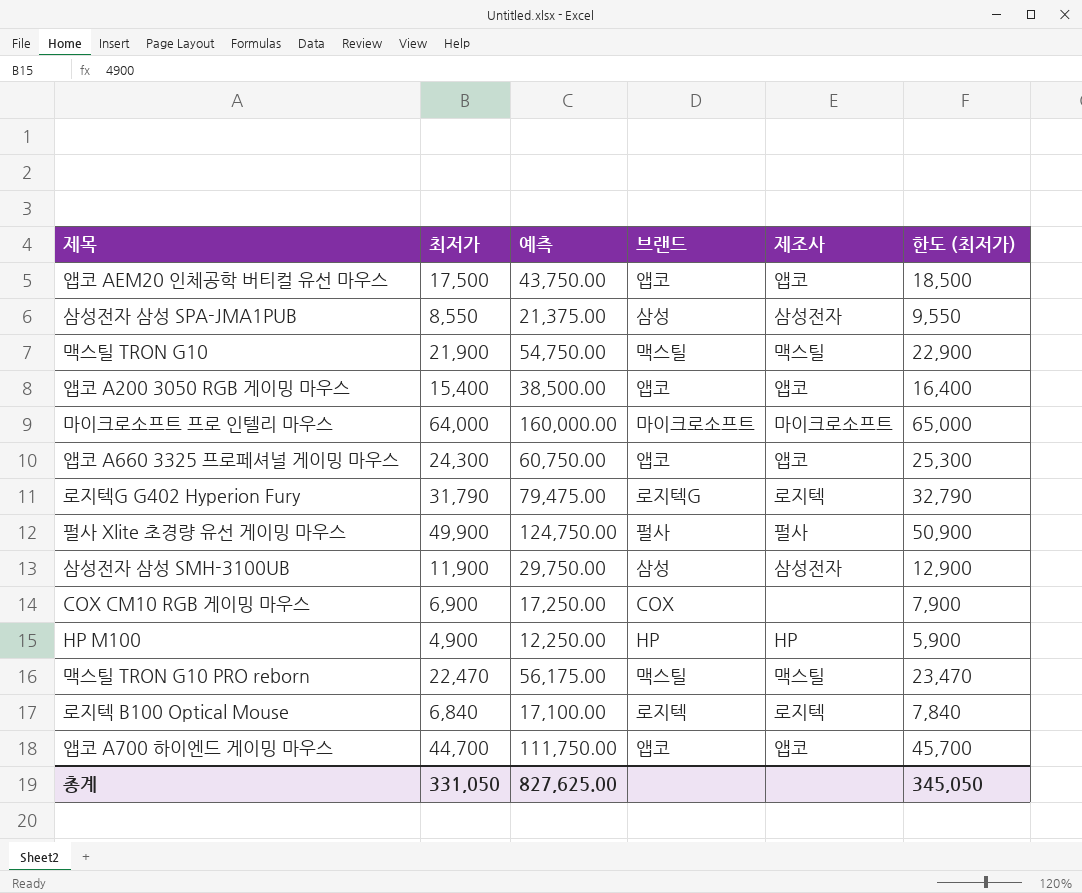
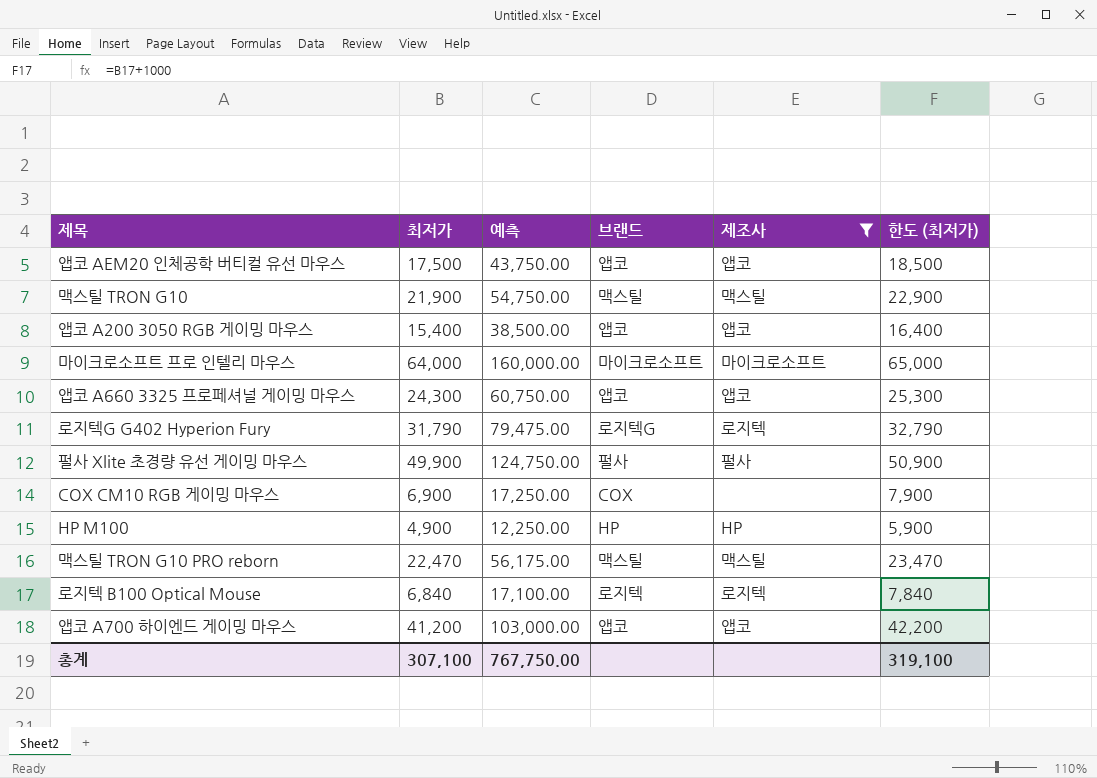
filter: none -> 제조사 != 삼성전자
앱코 A700 하이엔드 게이밍 마우스 | 최저가: 44,700 -> 41,200
앱코 A700 하이엔드 게이밍 마우스 | 예측: 111,750.00 -> 103,000.00
앱코 A700 하이엔드 게이밍 마우스 | 한도 (최저가): 45,700 -> 42,200
총계 | 최저가: 331,050 -> 307,100
총계 | 예측: 827,625.00 -> 767,750.00
총계 | 한도 (최저가): 345,050 -> 319,100

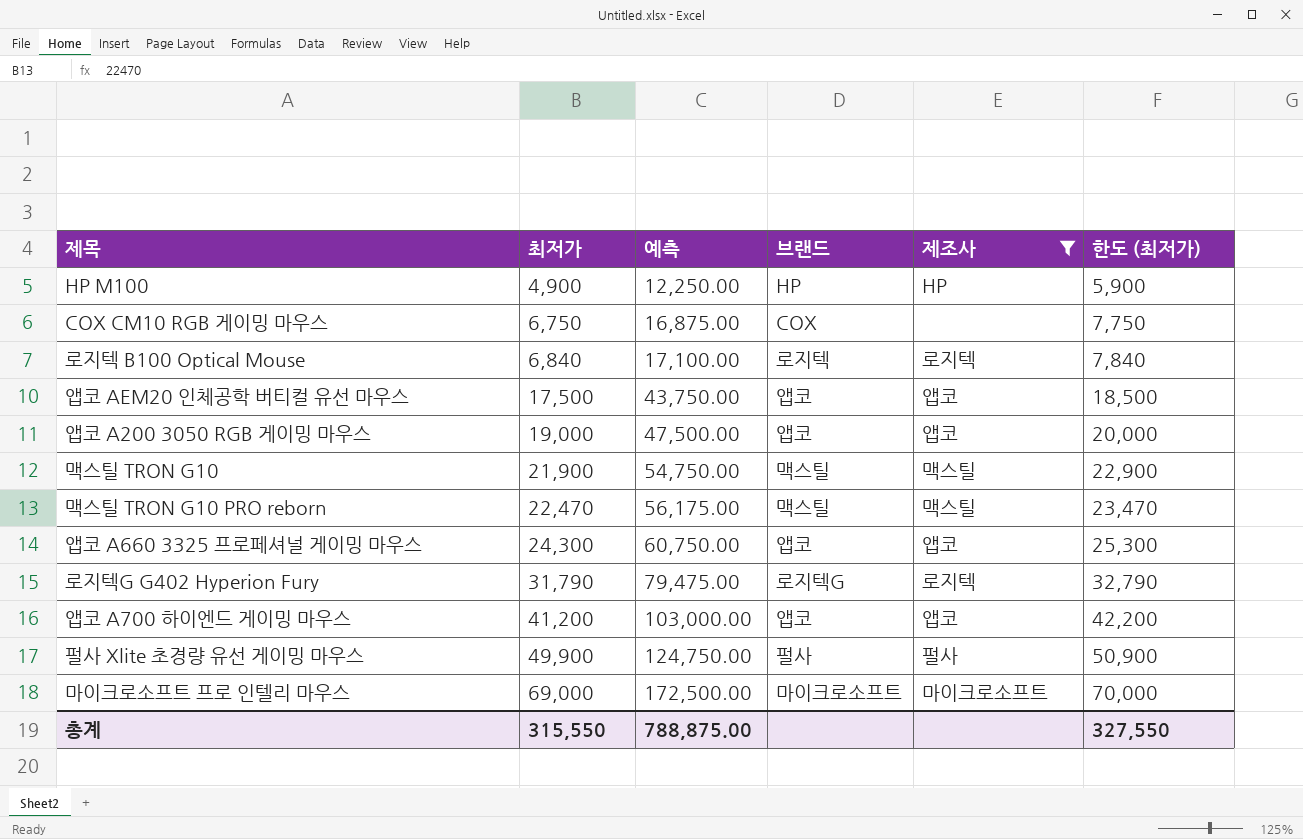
row order: none -> 최저가 ascending
COX CM10 RGB 게이밍 마우스 | 최저가: 6,900 -> 6,750
COX CM10 RGB 게이밍 마우스 | 예측: 17,250.00 -> 16,875.00
COX CM10 RGB 게이밍 마우스 | 한도 (최저가): 7,900 -> 7,750
앱코 A200 3050 RGB 게이밍 마우스 | 최저가: 15,400 -> 19,000
앱코 A200 3050 RGB 게이밍 마우스 | 예측: 38,500.00 -> 47,500.00
앱코 A200 3050 RGB 게이밍 마우스 | 한도 (최저가): 16,400 -> 20,000
마이크로소프트 프로 인텔리 마우스 | 최저가: 64,000 -> 69,000
마이크로소프트 프로 인텔리 마우스 | 예측: 160,000.00 -> 172,500.00
마이크로소프트 프로 인텔리 마우스 | 한도 (최저가): 65,000 -> 70,000
총계 | 최저가: 307,100 -> 315,550
총계 | 예측: 767,750.00 -> 788,875.00
총계 | 한도 (최저가): 319,100 -> 327,550

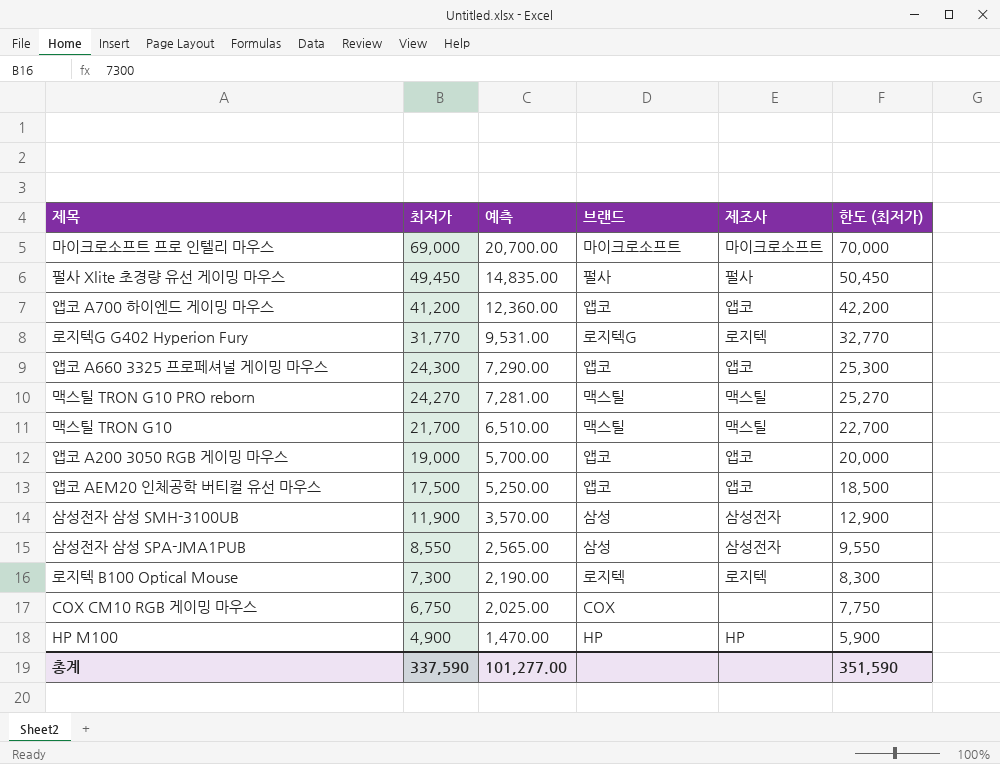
filter: 제조사 != 삼성전자 -> none
row order: 최저가 ascending -> 최저가 descending
column 예측 | formula: [최저가] * 2.5 -> [최저가] * 0.3
펄사 Xlite 초경량 유선 게이밍 마우스 | 최저가: 49,900 -> 49,450
펄사 Xlite 초경량 유선 게이밍 마우스 | 한도 (최저가): 50,900 -> 50,450
로지텍G G402 Hyperion Fury | 최저가: 31,790 -> 31,770
로지텍G G402 Hyperion Fury | 한도 (최저가): 32,790 -> 32,770
맥스틸 TRON G10 PRO reborn | 최저가: 22,470 -> 24,270
맥스틸 TRON G10 PRO reborn | 한도 (최저가): 23,470 -> 25,270
맥스틸 TRON G10 | 최저가: 21,900 -> 21,700
맥스틸 TRON G10 | 한도 (최저가): 22,900 -> 22,700
로지텍 B100 Optical Mouse | 최저가: 6,840 -> 7,300
로지텍 B100 Optical Mouse | 한도 (최저가): 7,840 -> 8,300
총계 | 최저가: 315,550 -> 337,590
총계 | 예측: 788,875.00 -> 101,277.00
총계 | 한도 (최저가): 327,550 -> 351,590

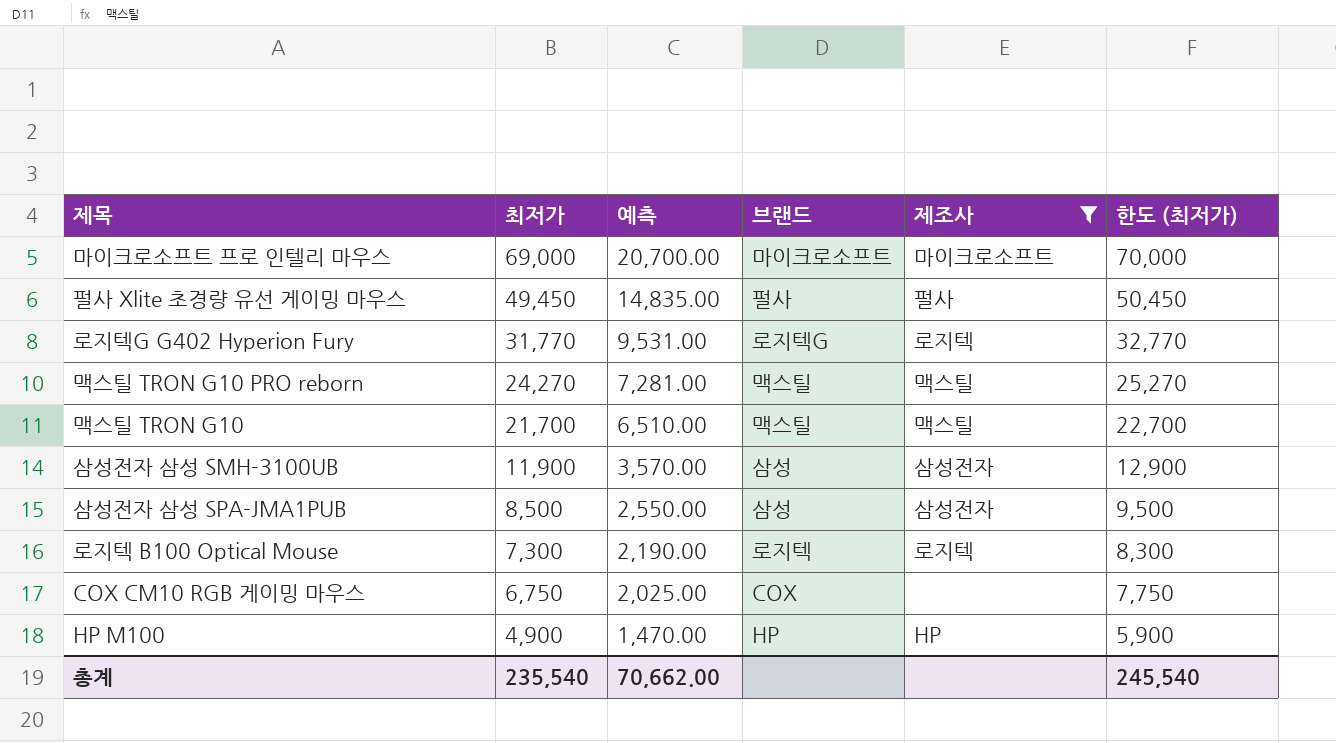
filter: none -> 제조사 != 앱코
삼성전자 삼성 SPA-JMA1PUB | 최저가: 8,550 -> 8,500
삼성전자 삼성 SPA-JMA1PUB | 예측: 2,565.00 -> 2,550.00
삼성전자 삼성 SPA-JMA1PUB | 한도 (최저가): 9,550 -> 9,500
총계 | 최저가: 337,590 -> 235,540
총계 | 예측: 101,277.00 -> 70,662.00
총계 | 한도 (최저가): 351,590 -> 245,540

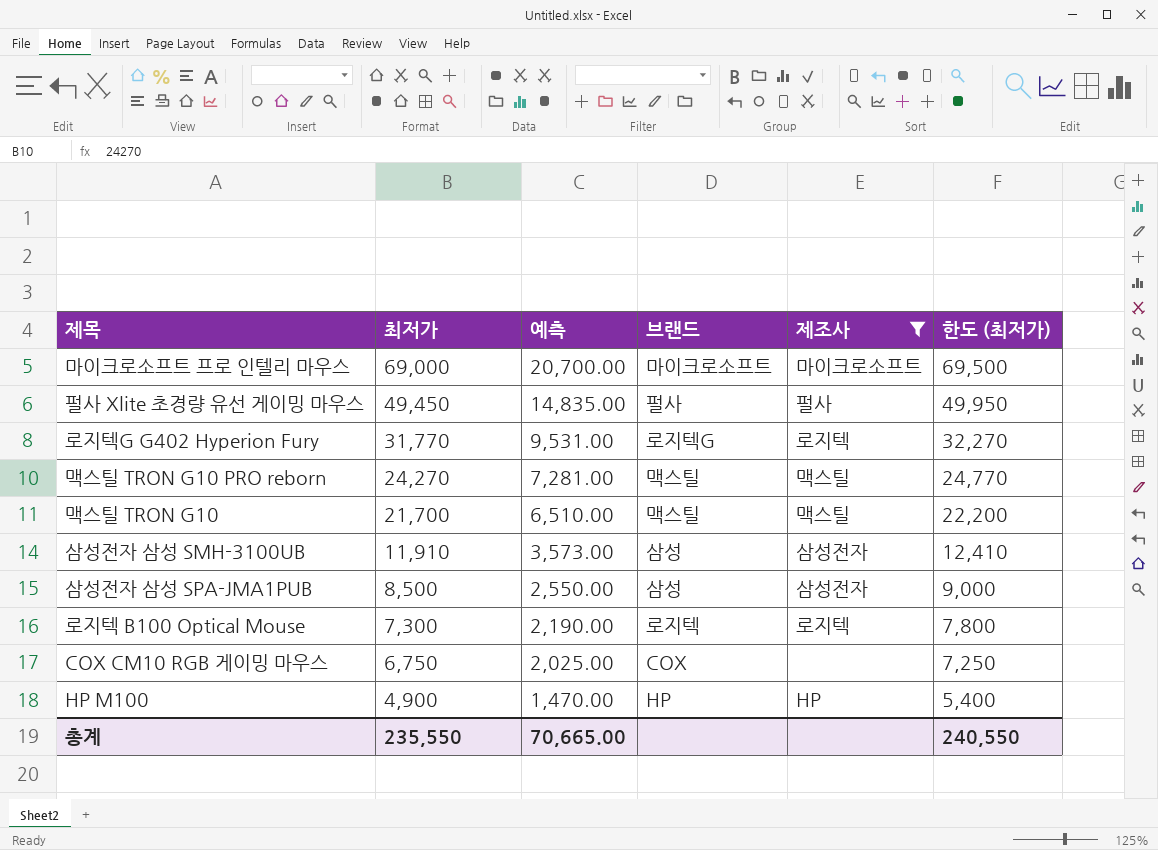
column 한도 (최저가) | formula: [최저가] + 1000 -> [최저가] + 500
삼성전자 삼성 SMH-3100UB | 최저가: 11,900 -> 11,910
삼성전자 삼성 SMH-3100UB | 예측: 3,570.00 -> 3,573.00
총계 | 최저가: 235,540 -> 235,550
총계 | 예측: 70,662.00 -> 70,665.00
총계 | 한도 (최저가): 245,540 -> 240,550

